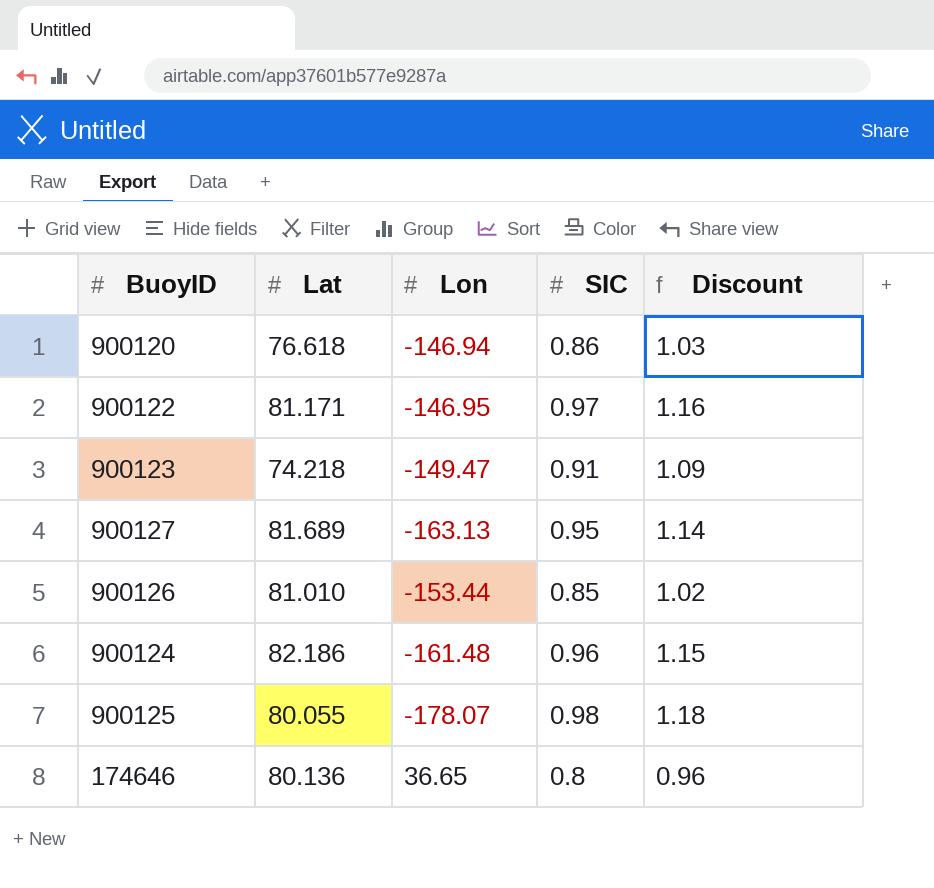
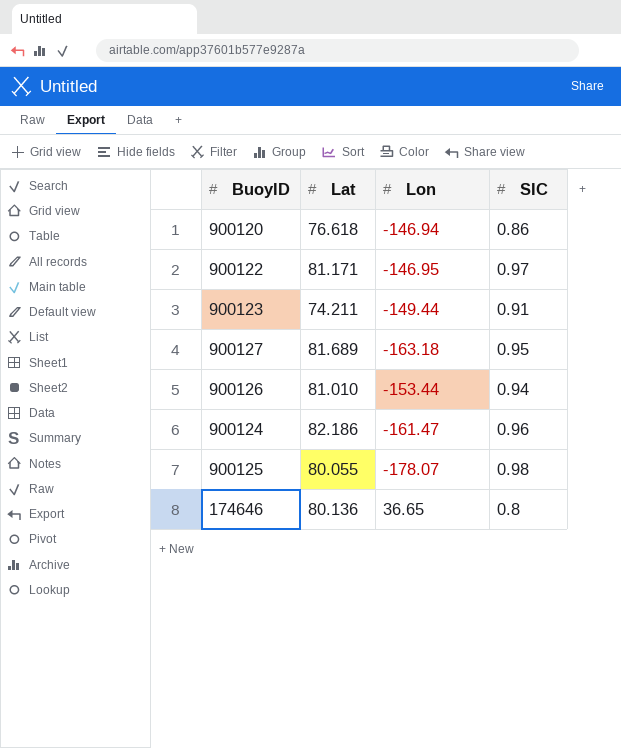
column Discount | formula: [SIC] * 1.2 -> none
900123 | Lat: 74.218 -> 74.211
900123 | Lon: -149.47 -> -149.44
900127 | Lon: -163.13 -> -163.18
900126 | SIC: 0.85 -> 0.94
900124 | Lon: -161.48 -> -161.47

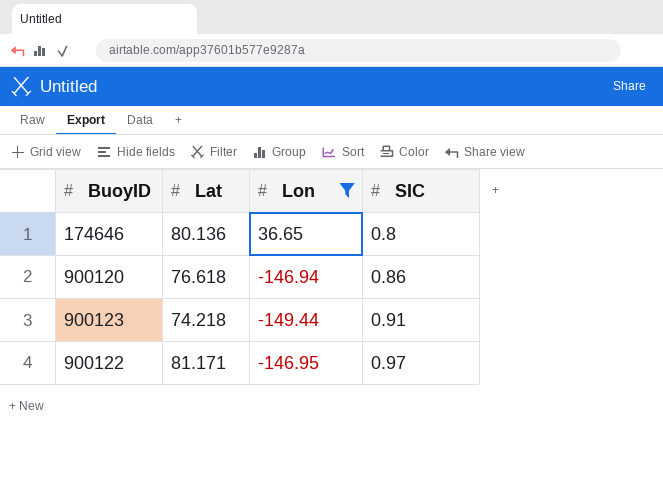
filter: none -> Lon >= -149.44
row order: none -> SIC ascending
900123 | Lat: 74.211 -> 74.218

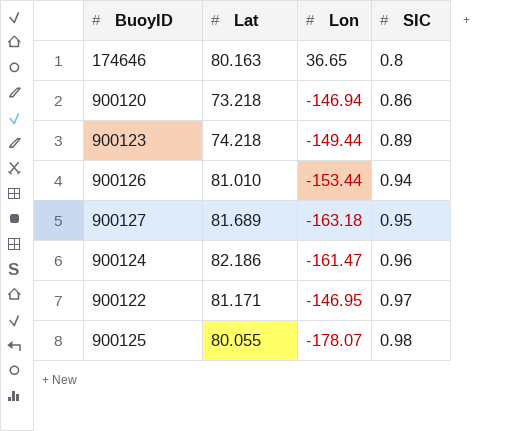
filter: Lon >= -149.44 -> none
174646 | Lat: 80.136 -> 80.163
900120 | Lat: 76.618 -> 73.218
900123 | SIC: 0.91 -> 0.89

